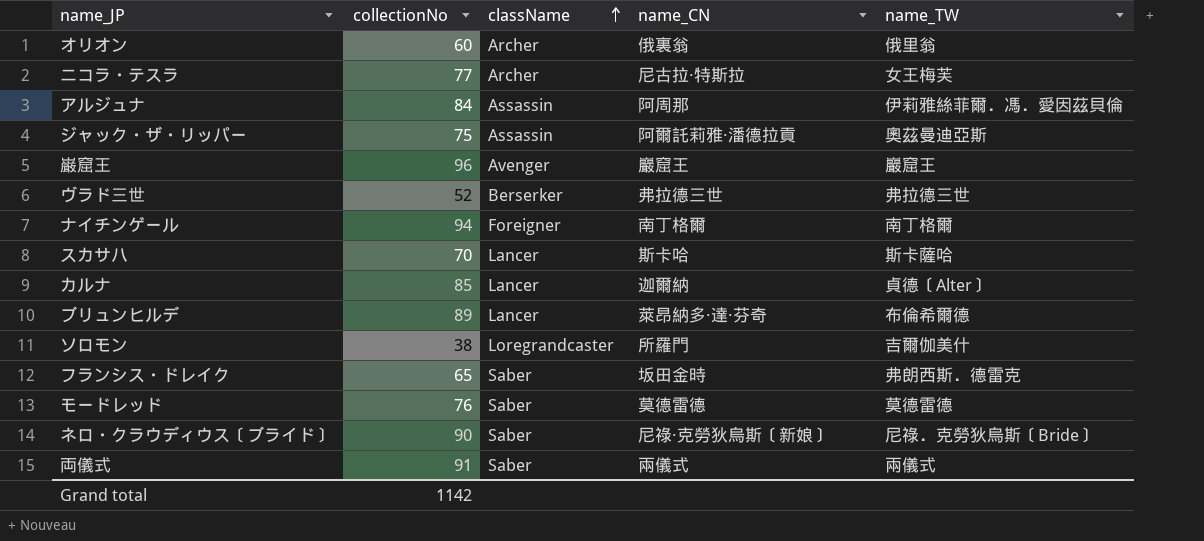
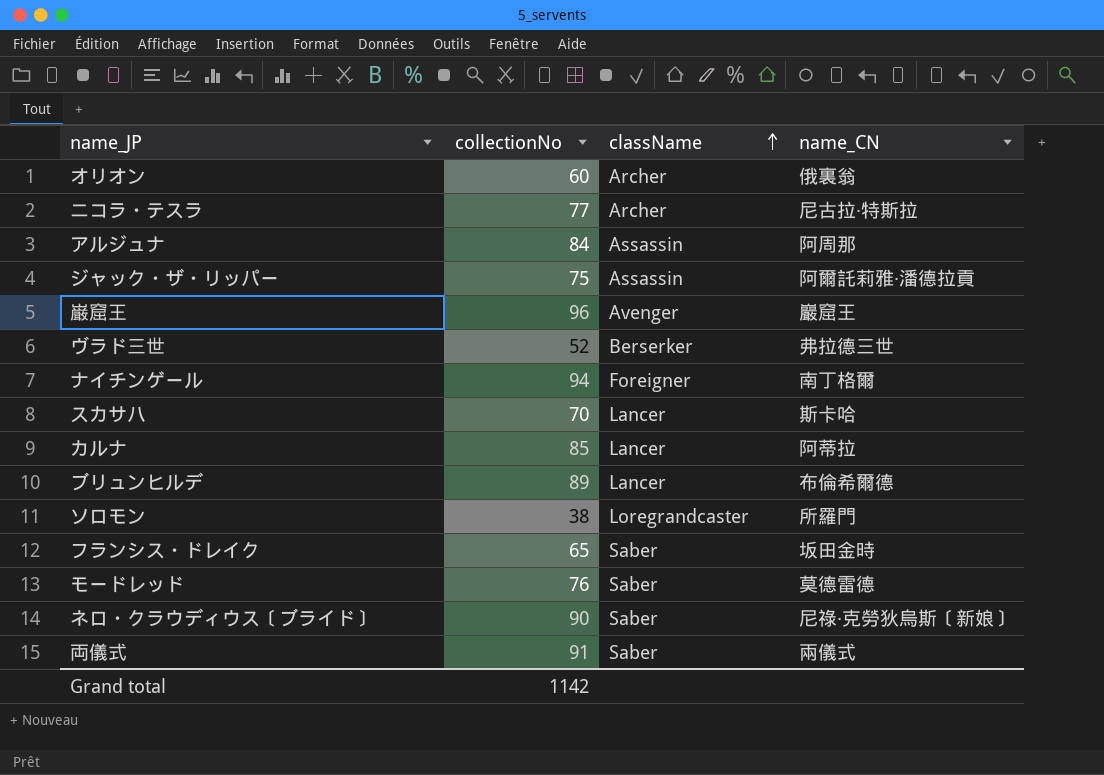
column name_TW | position: 5 -> none
カルナ | name_CN: 迦爾納 -> 阿蒂拉
ブリュンヒルデ | name_CN: 萊昂納多·達·芬奇 -> 布倫希爾德

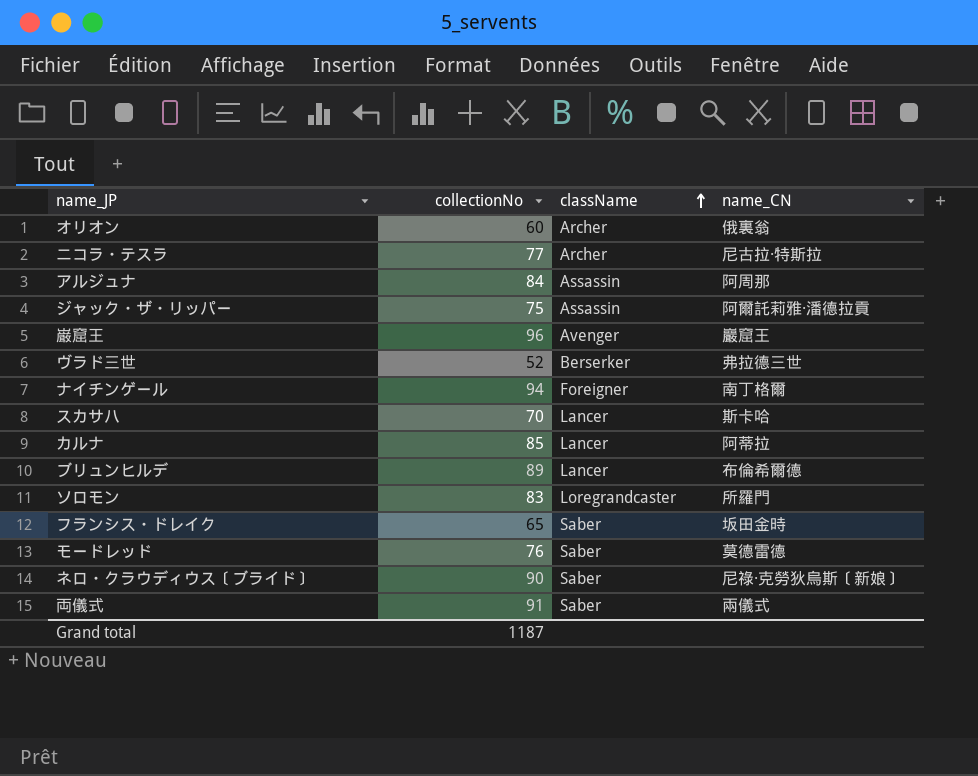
ソロモン | collectionNo: 38 -> 83
Grand total | collectionNo: 1142 -> 1187

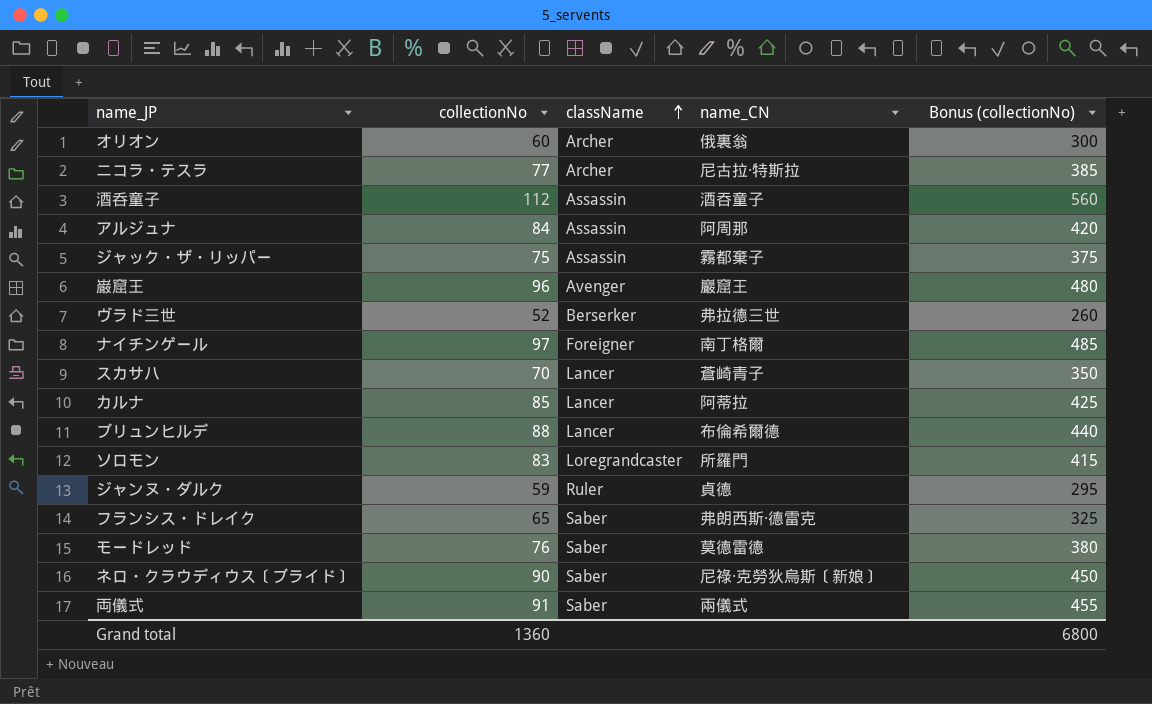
column Bonus (collectionNo) | formula: none -> [collectionNo] * 5
row 酒呑童子: none -> 112 | Assassin | 酒吞童子 | 560
ジャック・ザ・リッパー | name_CN: 阿爾託莉雅·潘德拉貢 -> 霧都棄子
ナイチンゲール | collectionNo: 94 -> 97
スカサハ | name_CN: 斯卡哈 -> 蒼崎青子
ブリュンヒルデ | collectionNo: 89 -> 88
row ジャンヌ・ダルク: none -> 59 | Ruler | 貞德 | 295
フランシス・ドレイク | name_CN: 坂田金時 -> 弗朗西斯·德雷克
Grand total | collectionNo: 1187 -> 1360

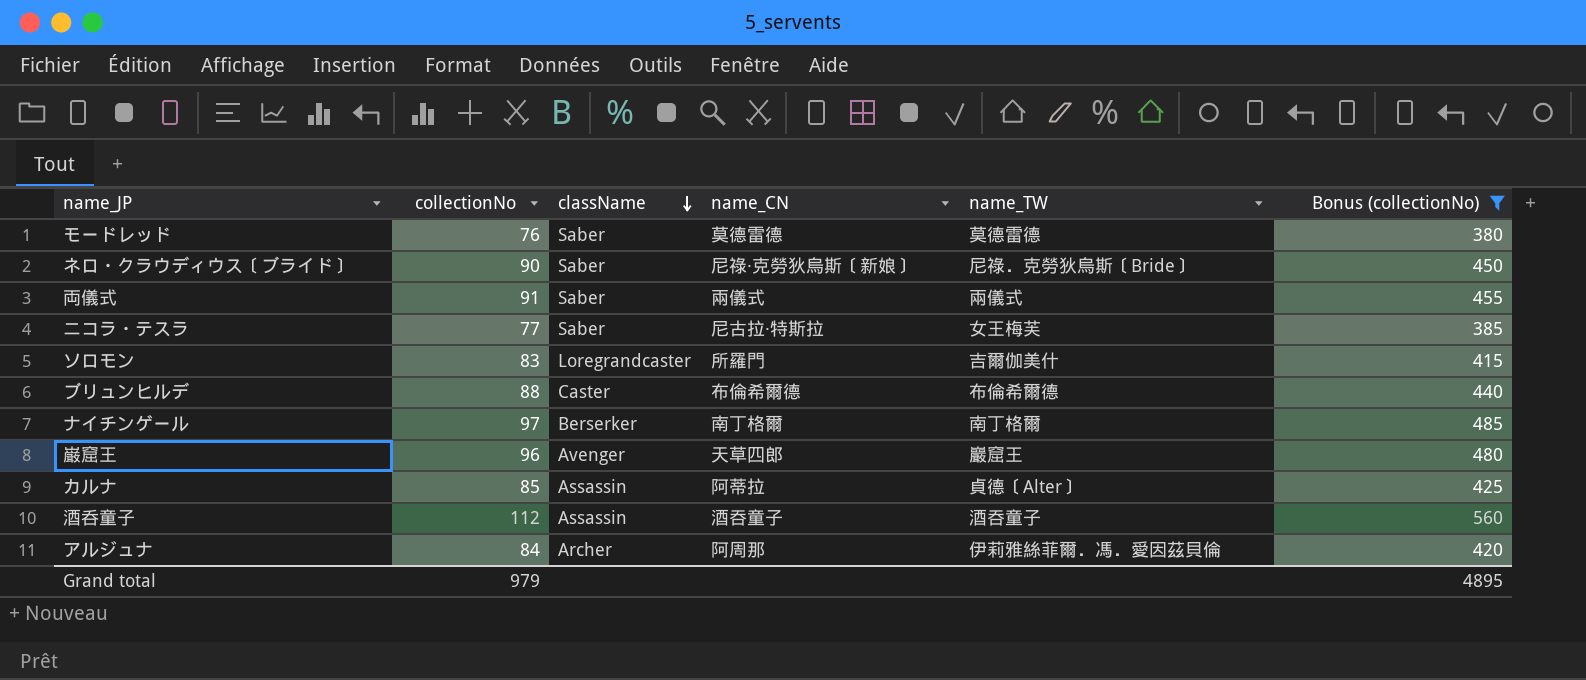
filter: none -> Bonus (collectionNo) >= 380
row order: className ascending -> className descending
column name_TW | position: none -> 5
ニコラ・テスラ | className: Archer -> Saber
ブリュンヒルデ | className: Lancer -> Caster
ナイチンゲール | className: Foreigner -> Berserker
巌窟王 | name_CN: 巖窟王 -> 天草四郎
カルナ | className: Lancer -> Assassin
アルジュナ | className: Assassin -> Archer
Grand total | collectionNo: 1360 -> 979
Grand total | Bonus (collectionNo): 6800 -> 4895

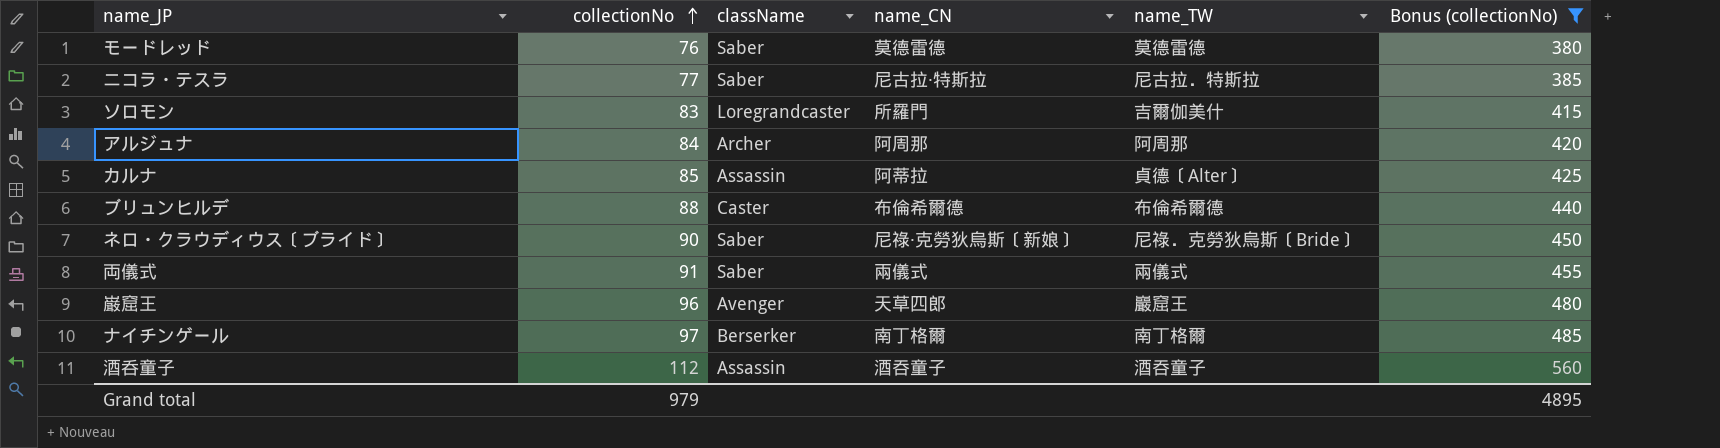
row order: className descending -> collectionNo ascending
ニコラ・テスラ | name_TW: 女王梅芙 -> 尼古拉．特斯拉
アルジュナ | name_TW: 伊莉雅絲菲爾．馮．愛因茲貝倫 -> 阿周那

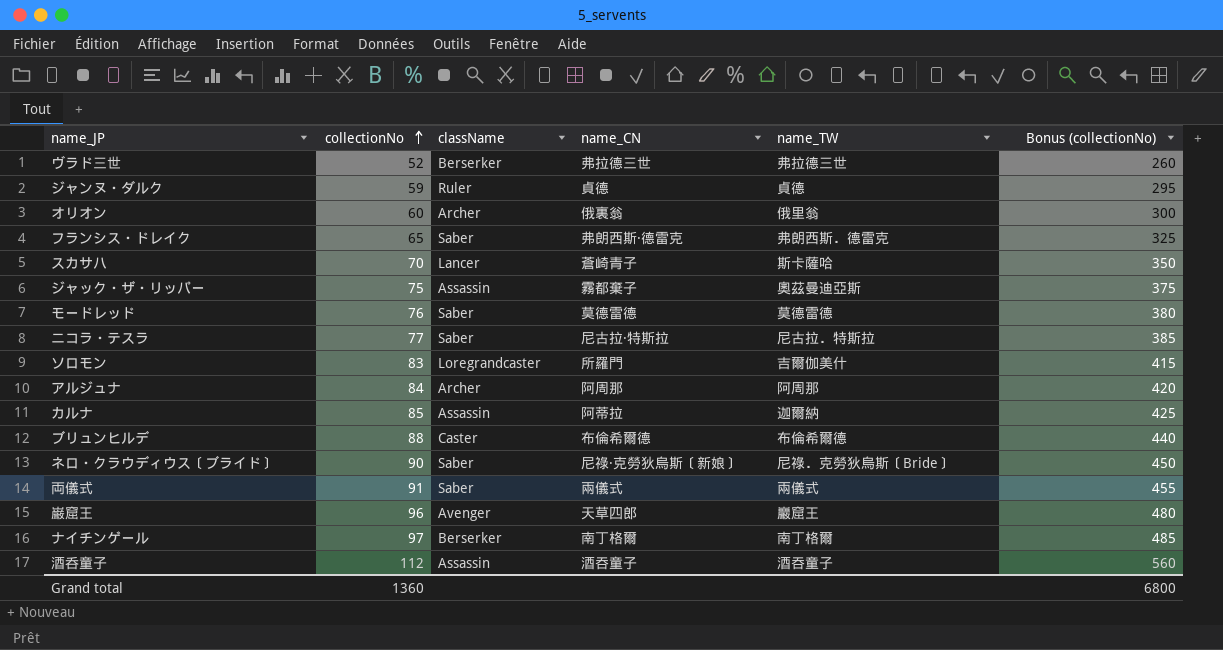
filter: Bonus (collectionNo) >= 380 -> none
カルナ | name_TW: 貞德〔Alter〕 -> 迦爾納
Grand total | collectionNo: 979 -> 1360
Grand total | Bonus (collectionNo): 4895 -> 6800

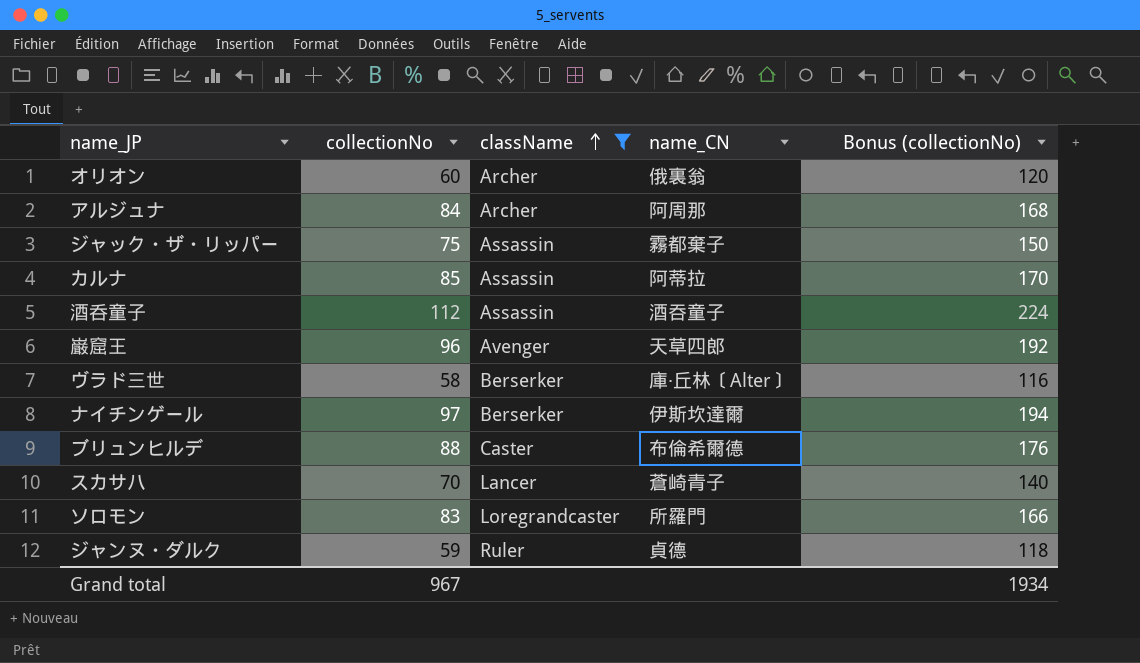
filter: none -> className != Saber
row order: collectionNo ascending -> className ascending
column name_TW | position: 5 -> none
column Bonus (collectionNo) | formula: [collectionNo] * 5 -> [collectionNo] * 2
ヴラド三世 | collectionNo: 52 -> 58
ヴラド三世 | name_CN: 弗拉德三世 -> 庫·丘林〔Alter〕
ナイチンゲール | name_CN: 南丁格爾 -> 伊斯坎達爾
Grand total | collectionNo: 1360 -> 967
Grand total | Bonus (collectionNo): 6800 -> 1934

